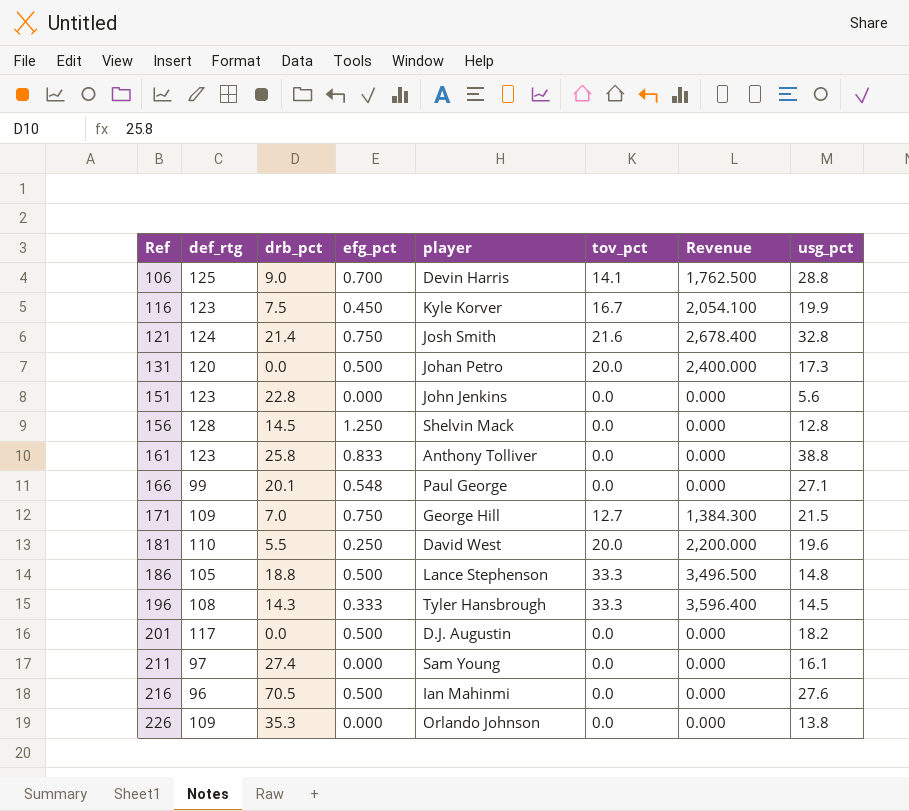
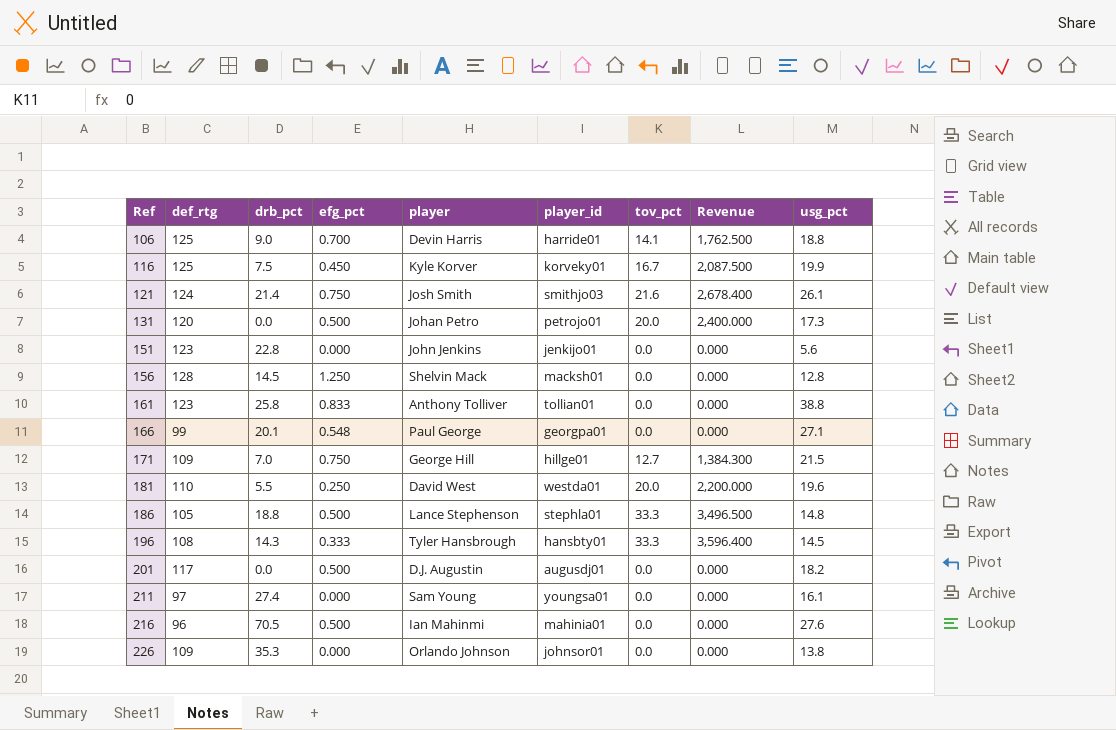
column player_id | position: none -> 6
106 | usg_pct: 28.8 -> 18.8
116 | def_rtg: 123 -> 125
116 | Revenue: 2,054.100 -> 2,087.500
121 | usg_pct: 32.8 -> 26.1

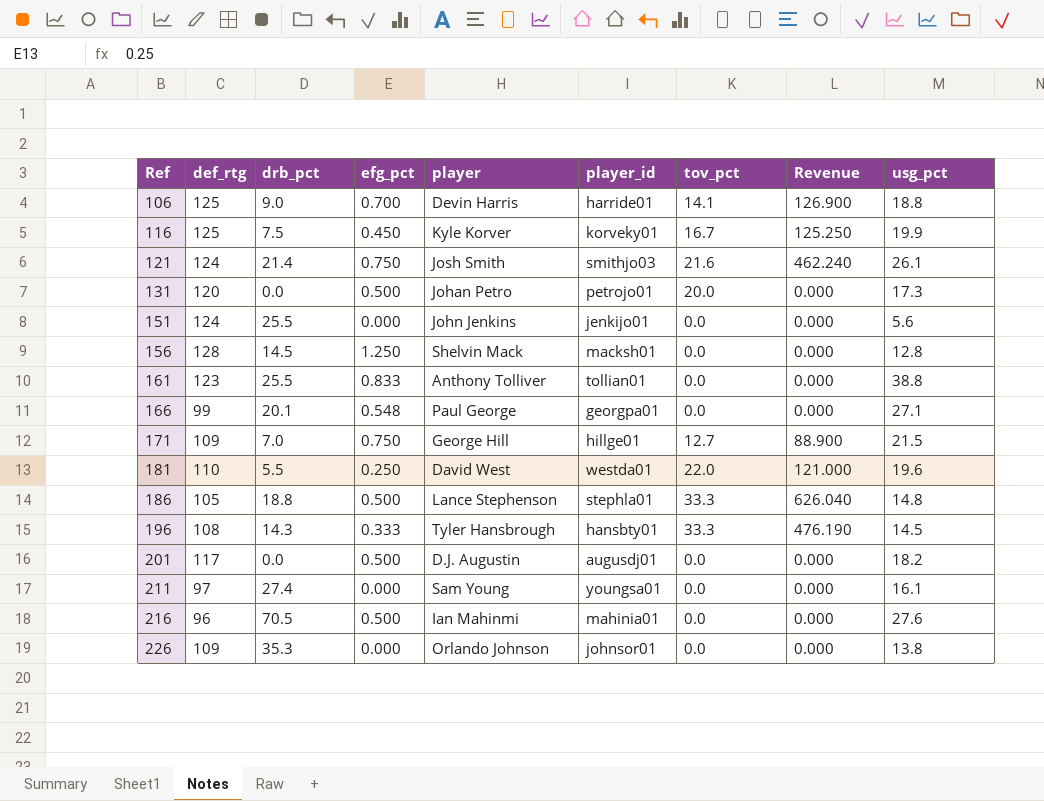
column Revenue | formula: [def_rtg] * [tov_pct] -> [drb_pct] * [tov_pct]
151 | def_rtg: 123 -> 124
151 | drb_pct: 22.8 -> 25.5
161 | drb_pct: 25.8 -> 25.5
181 | tov_pct: 20.0 -> 22.0

